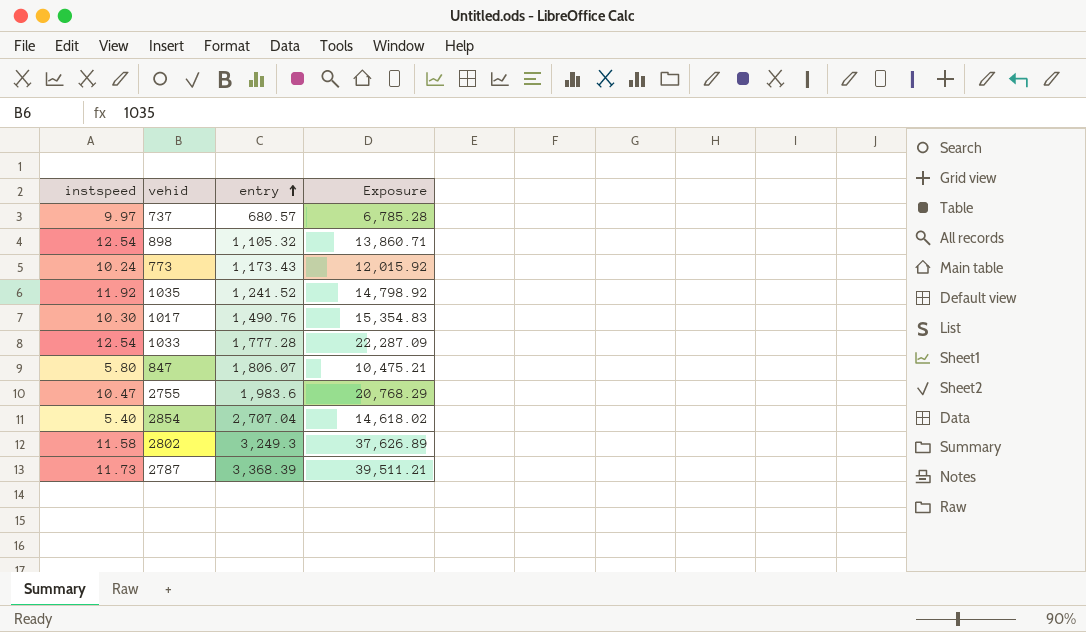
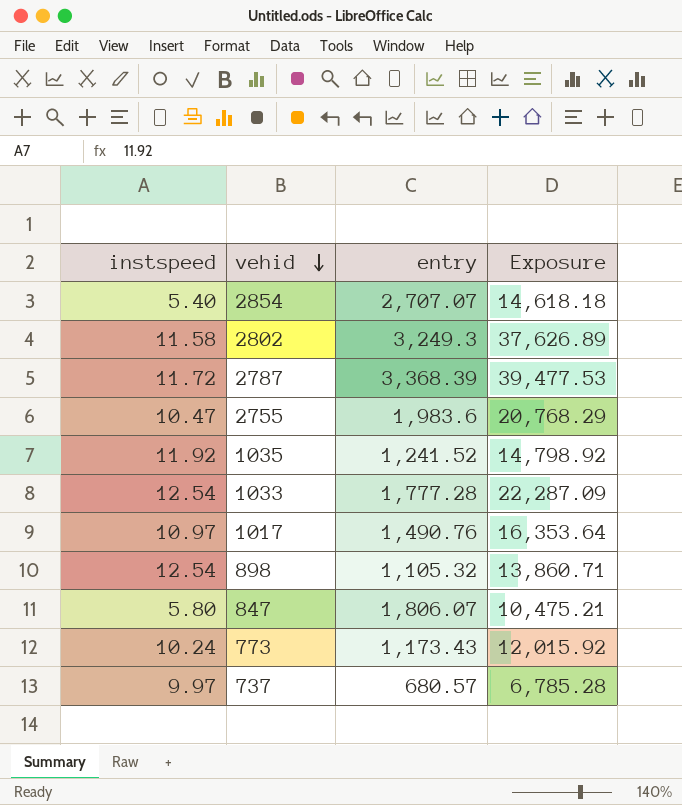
row order: entry ascending -> vehid descending
2854 | entry: 2,707.04 -> 2,707.07
2854 | Exposure: 14,618.02 -> 14,618.18
2787 | instspeed: 11.73 -> 11.72
2787 | Exposure: 39,511.21 -> 39,477.53
1017 | instspeed: 10.30 -> 10.97
1017 | Exposure: 15,354.83 -> 16,353.64

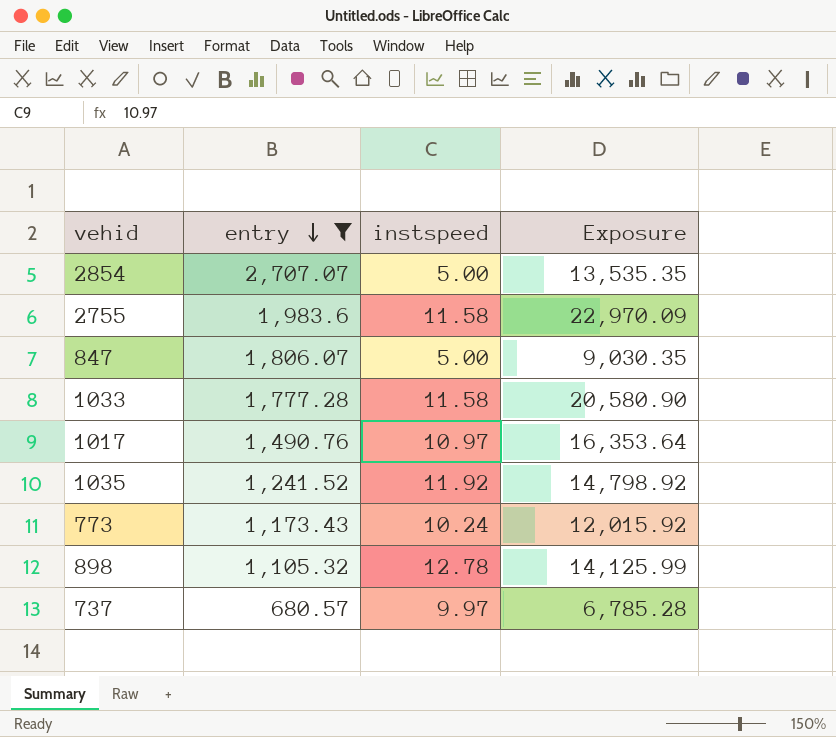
filter: none -> entry <= 2,707.07
row order: vehid descending -> entry descending
column instspeed | position: 1 -> 3
2854 | instspeed: 5.40 -> 5.00
2854 | Exposure: 14,618.18 -> 13,535.35
2755 | instspeed: 10.47 -> 11.58
2755 | Exposure: 20,768.29 -> 22,970.09
847 | instspeed: 5.80 -> 5.00
847 | Exposure: 10,475.21 -> 9,030.35
1033 | instspeed: 12.54 -> 11.58
1033 | Exposure: 22,287.09 -> 20,580.90
898 | instspeed: 12.54 -> 12.78
898 | Exposure: 13,860.71 -> 14,125.99

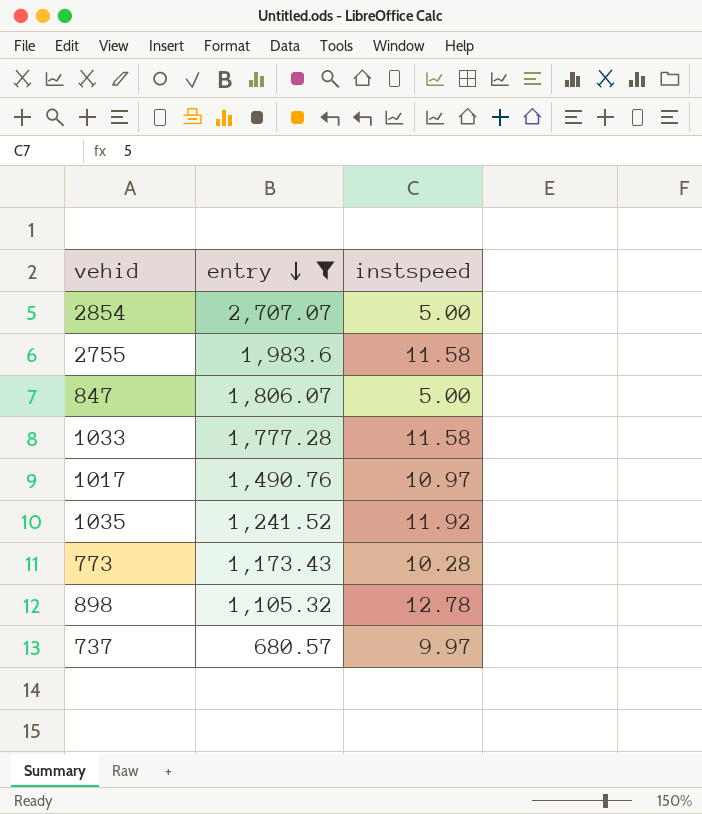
column Exposure | formula: [entry] * [instspeed] -> none
773 | instspeed: 10.24 -> 10.28

